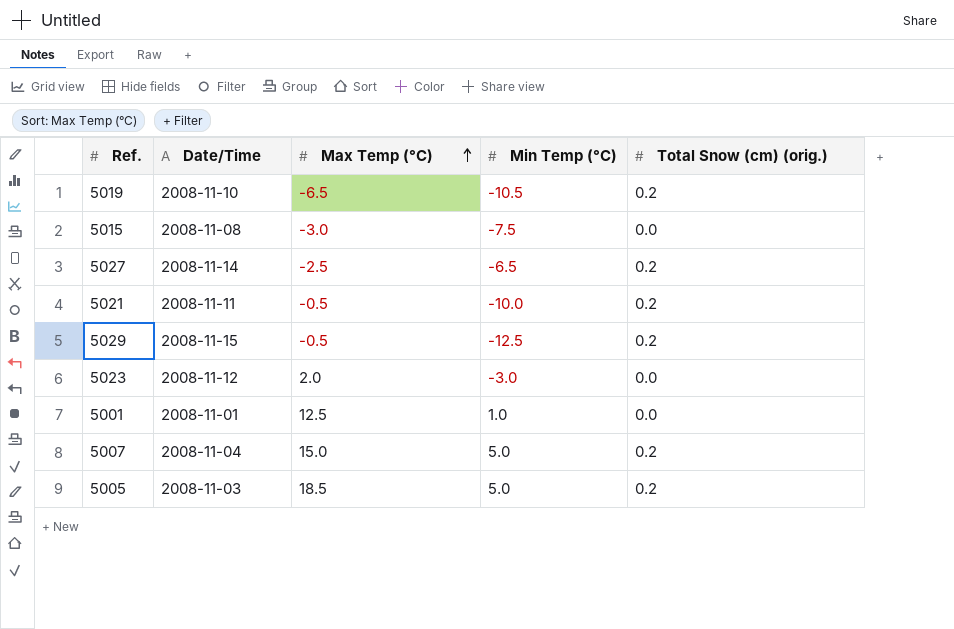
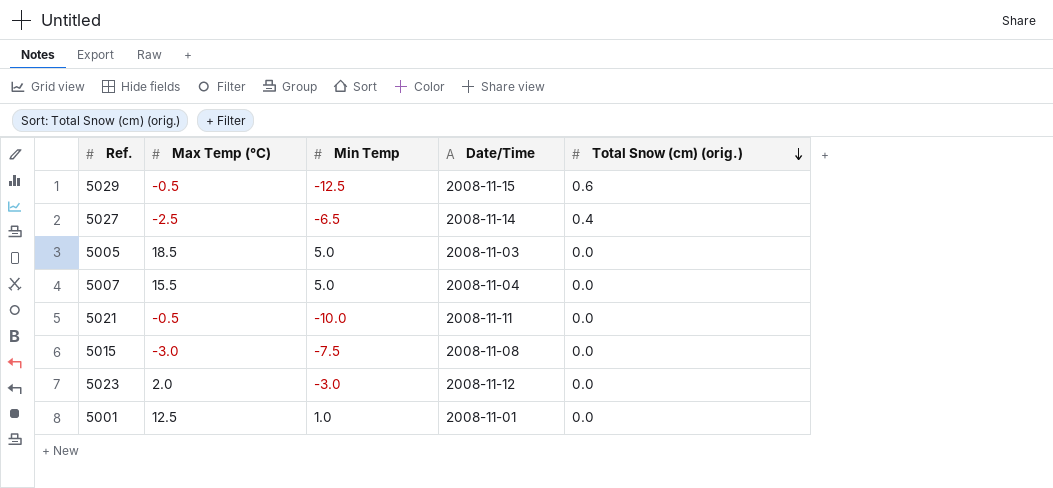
row order: Max Temp (°C) ascending -> Total Snow (cm) (orig.) descending
column name: Min Temp (°C) -> Min Temp
column Date/Time | position: 2 -> 4
row 5019: 2008-11-10 | -6.5 | -10.5 | 0.2 -> none
5029 | Total Snow (cm) (orig.): 0.2 -> 0.6
5027 | Total Snow (cm) (orig.): 0.2 -> 0.4
5005 | Total Snow (cm) (orig.): 0.2 -> 0.0
5007 | Max Temp (°C): 15.0 -> 15.5
5007 | Total Snow (cm) (orig.): 0.2 -> 0.0
5021 | Total Snow (cm) (orig.): 0.2 -> 0.0

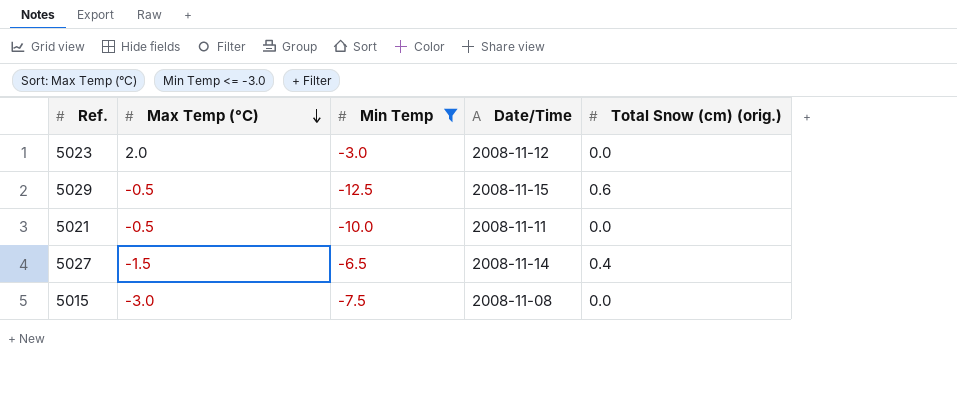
filter: none -> Min Temp <= -3.0
row order: Total Snow (cm) (orig.) descending -> Max Temp (°C) descending
5027 | Max Temp (°C): -2.5 -> -1.5

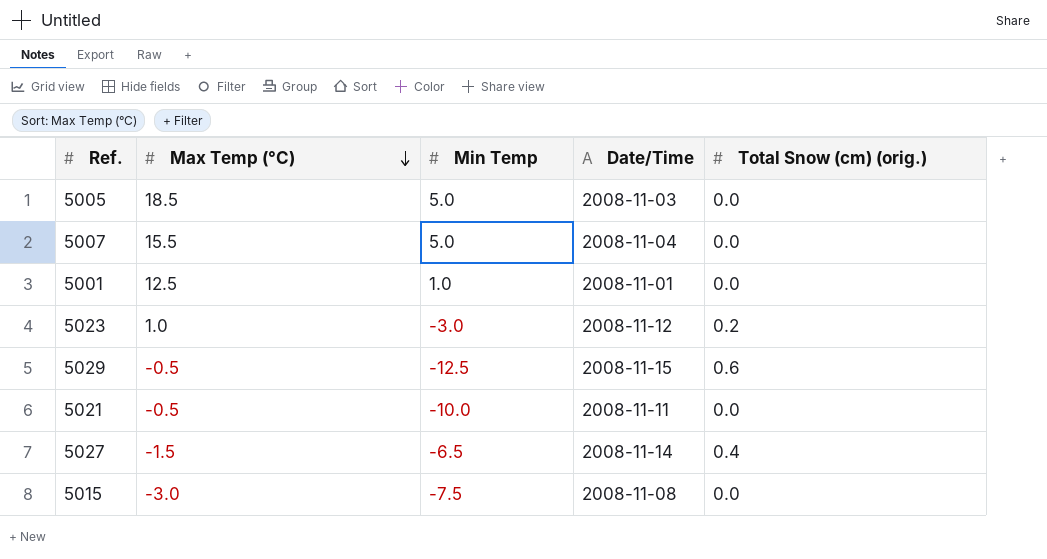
filter: Min Temp <= -3.0 -> none
5023 | Max Temp (°C): 2.0 -> 1.0
5023 | Total Snow (cm) (orig.): 0.0 -> 0.2

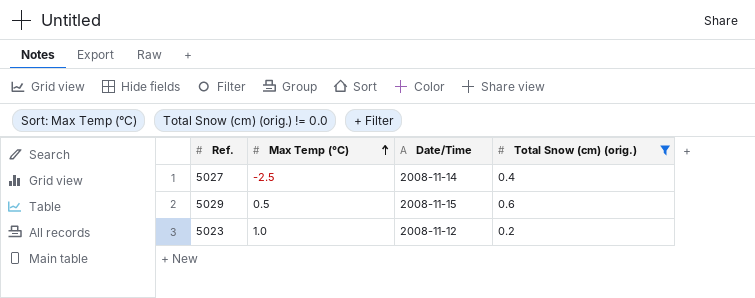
filter: none -> Total Snow (cm) (orig.) != 0.0
row order: Max Temp (°C) descending -> Max Temp (°C) ascending
column Min Temp | position: 3 -> none
5027 | Max Temp (°C): -1.5 -> -2.5
5029 | Max Temp (°C): -0.5 -> 0.5

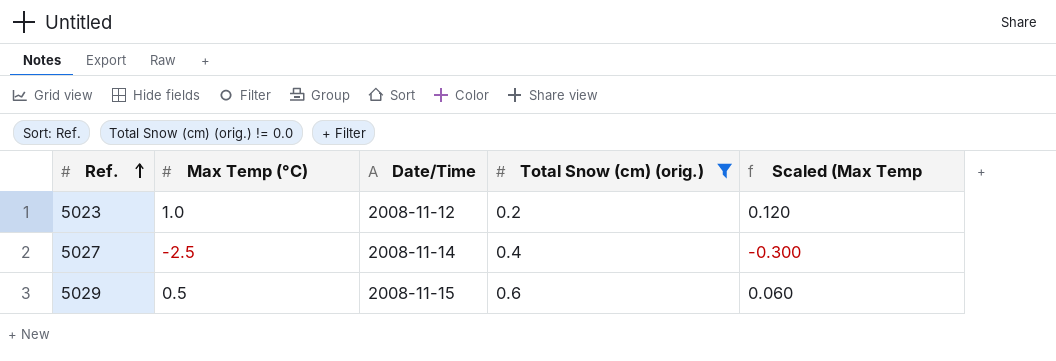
row order: Max Temp (°C) ascending -> Ref. ascending
column Scaled (Max Temp | formula: none -> [Max Temp (°C)] * 0.12

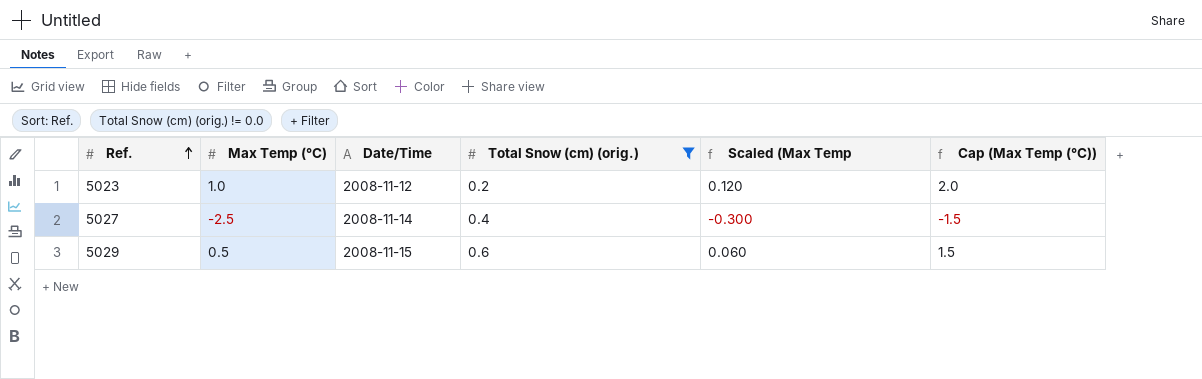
column Cap (Max Temp (°C)) | formula: none -> [Max Temp (°C)] + 1

